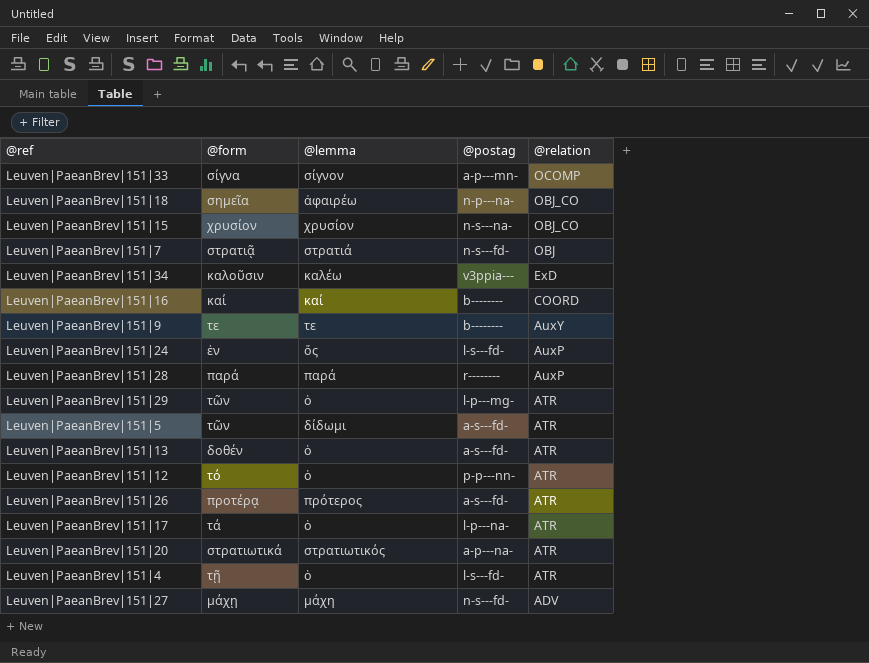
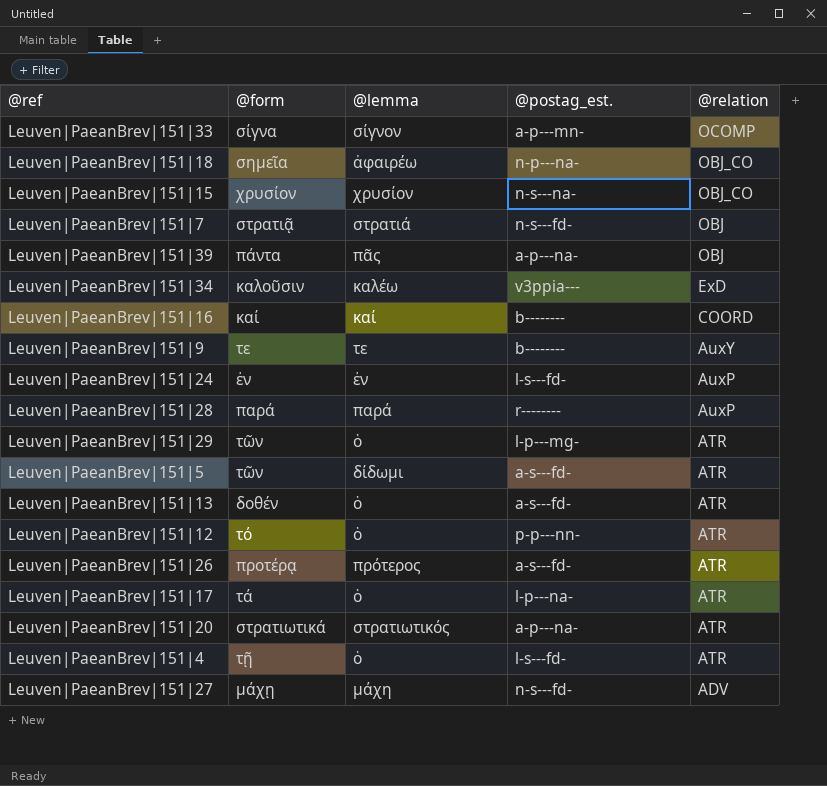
column name: @postag -> @postag_est.
row Leuven|PaeanBrev|151|39: none -> πάντα | πᾶς | a-p---na- | OBJ
Leuven|PaeanBrev|151|24 | @lemma: ὅς -> ἐν

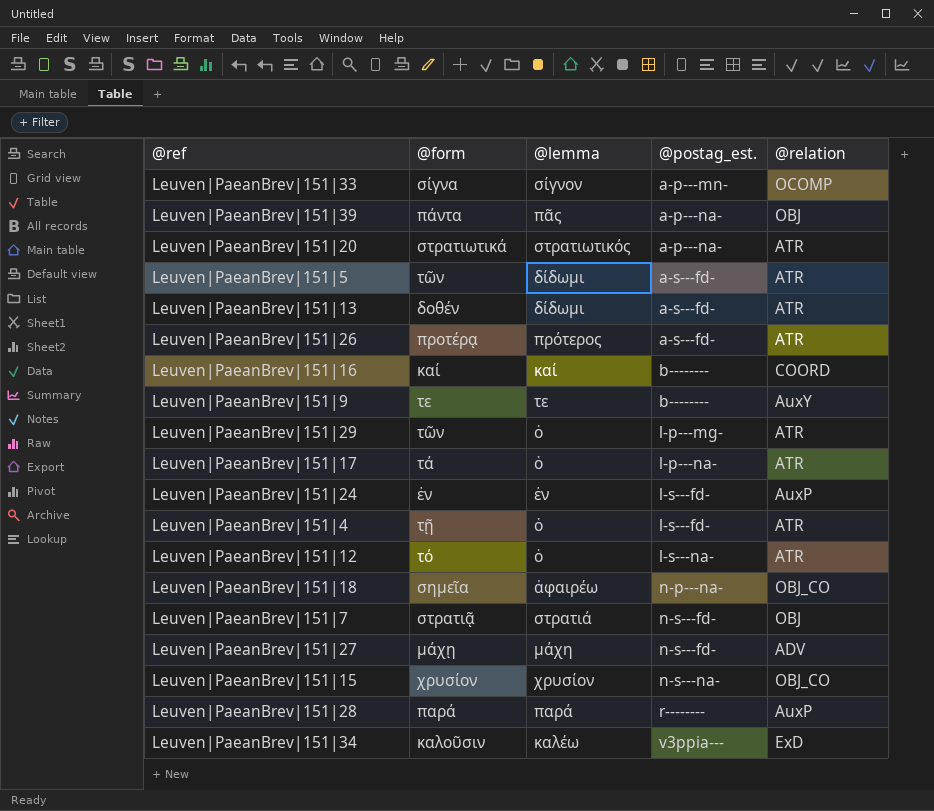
row order: @relation descending -> @postag_est. ascending
Leuven|PaeanBrev|151|13 | @lemma: ὁ -> δίδωμι
Leuven|PaeanBrev|151|12 | @postag_est.: p-p---nn- -> l-s---na-

